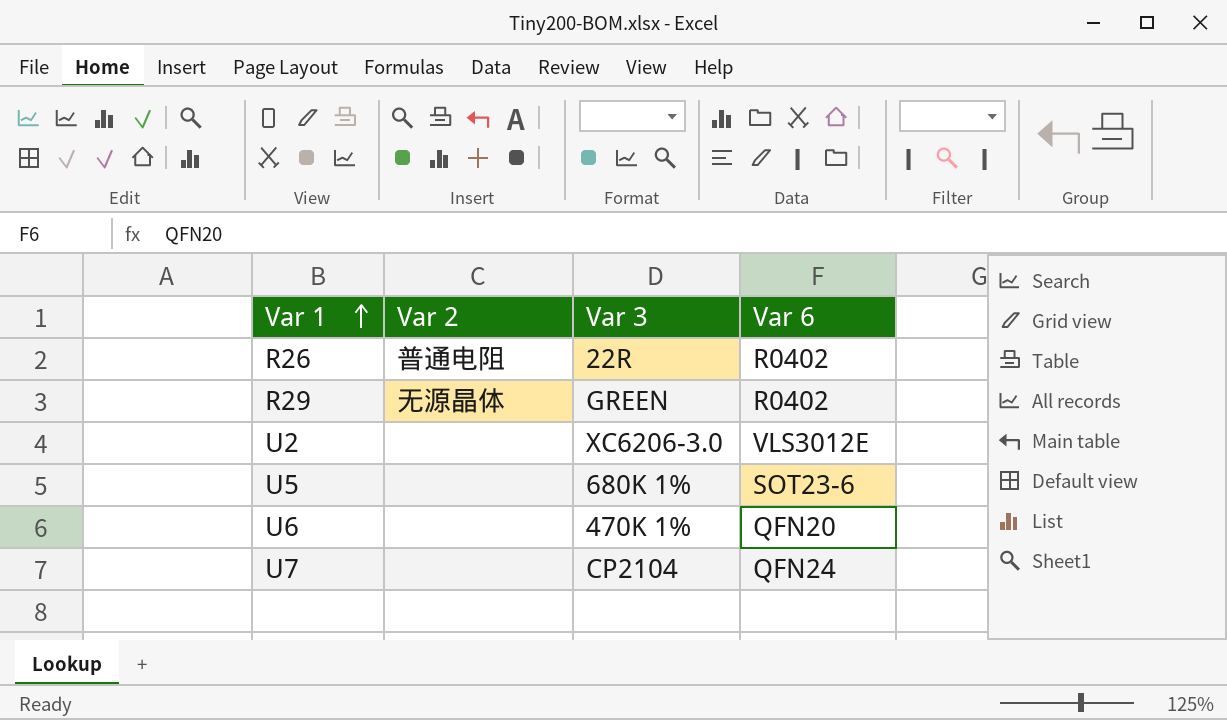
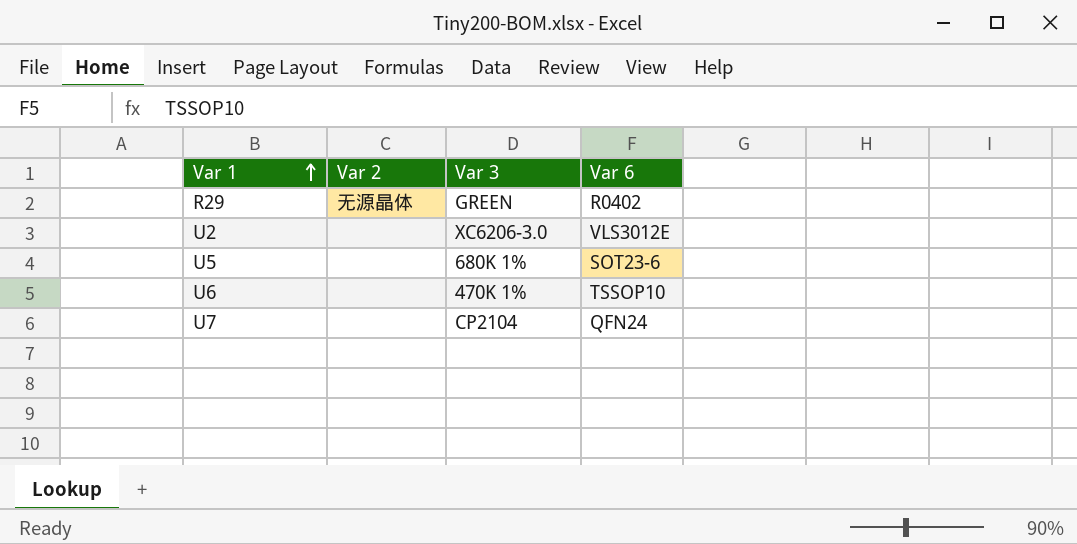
row R26: 普通电阻 | 22R | R0402 -> none
U6 | Var 6: QFN20 -> TSSOP10

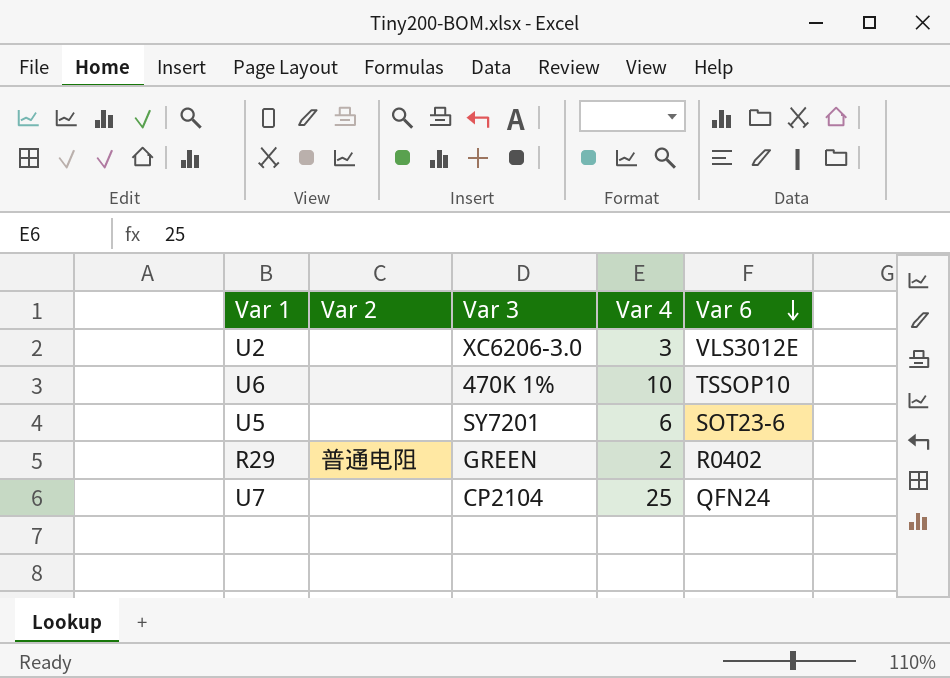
row order: Var 1 ascending -> Var 6 descending
column Var 4 | position: none -> 4
U5 | Var 3: 680K 1% -> SY7201
R29 | Var 2: 无源晶体 -> 普通电阻

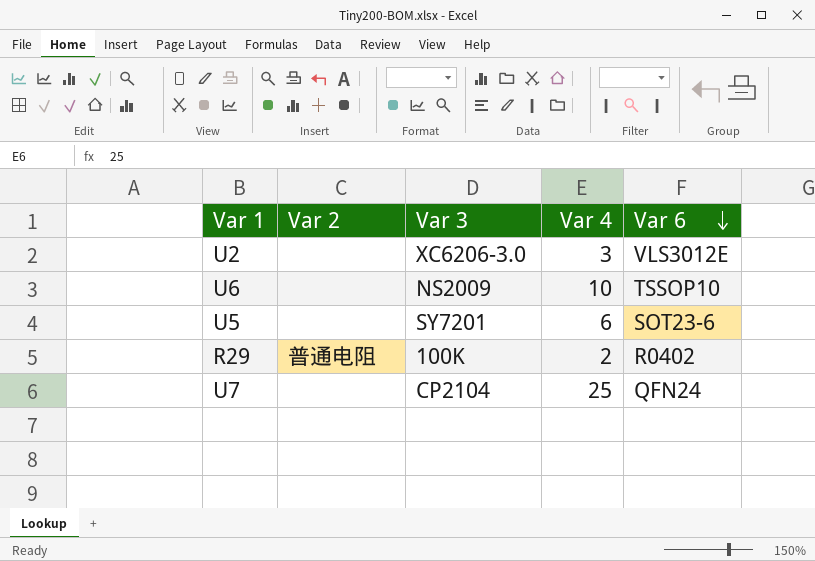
U6 | Var 3: 470K 1% -> NS2009
R29 | Var 3: GREEN -> 100K

